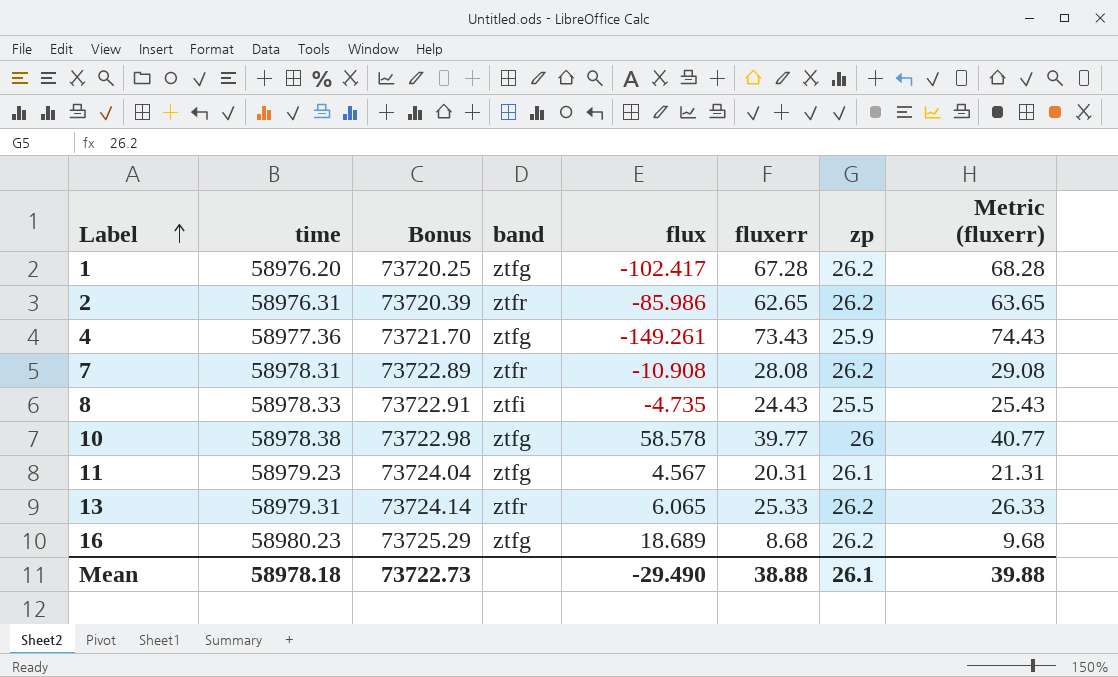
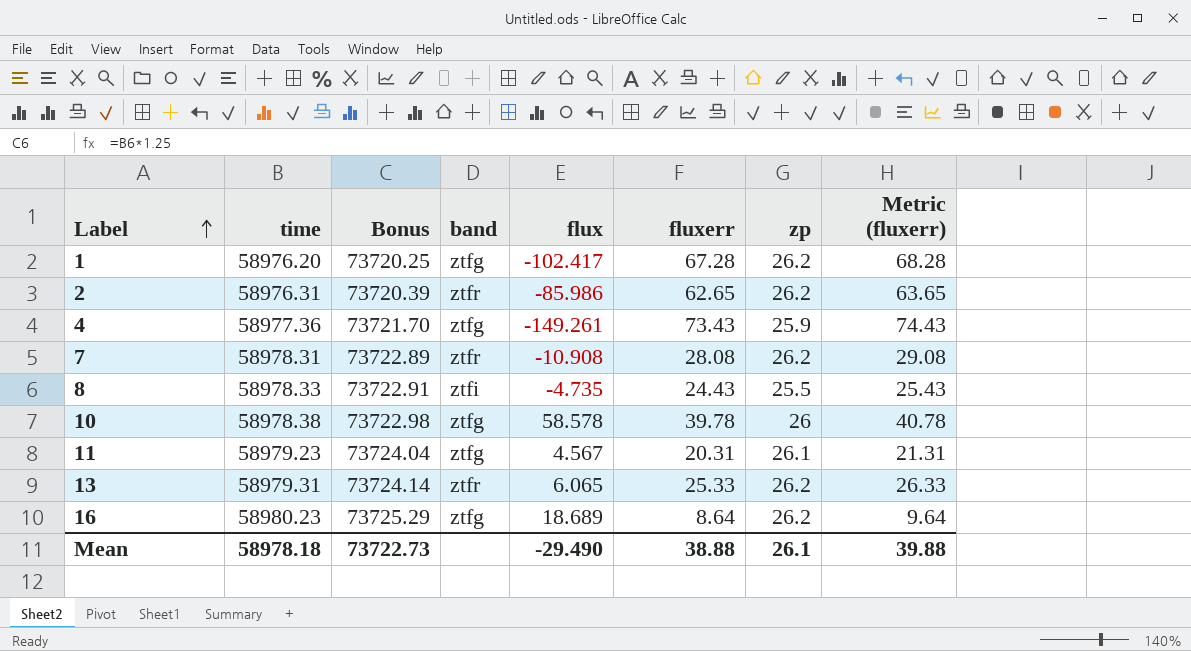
10 | fluxerr: 39.77 -> 39.78
10 | Metric (fluxerr): 40.77 -> 40.78
16 | fluxerr: 8.68 -> 8.64
16 | Metric (fluxerr): 9.68 -> 9.64

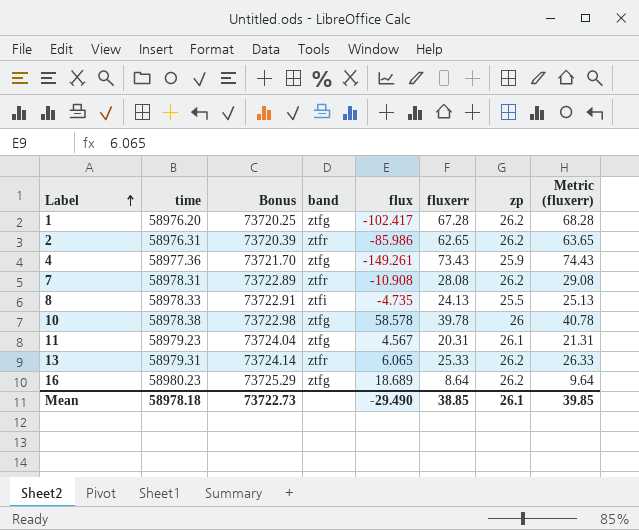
8 | fluxerr: 24.43 -> 24.13
8 | Metric (fluxerr): 25.43 -> 25.13
Mean | fluxerr: 38.88 -> 38.85
Mean | Metric (fluxerr): 39.88 -> 39.85

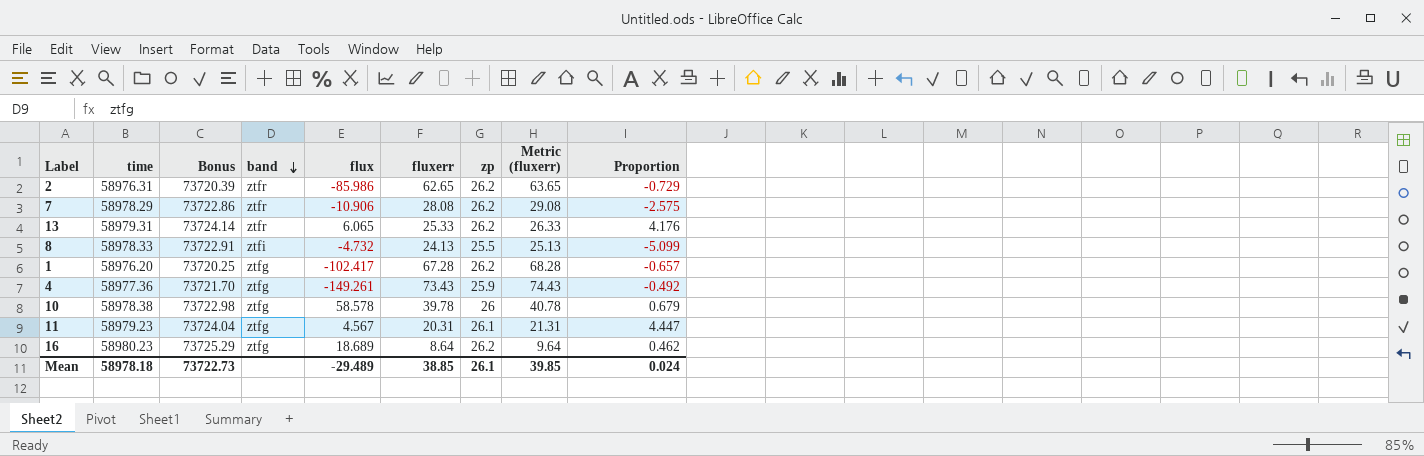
row order: Label ascending -> band descending
column Proportion | formula: none -> [fluxerr] / [flux]
7 | time: 58978.31 -> 58978.29
7 | Bonus: 73722.89 -> 73722.86
7 | flux: -10.908 -> -10.906
8 | flux: -4.735 -> -4.732
Mean | flux: -29.490 -> -29.489

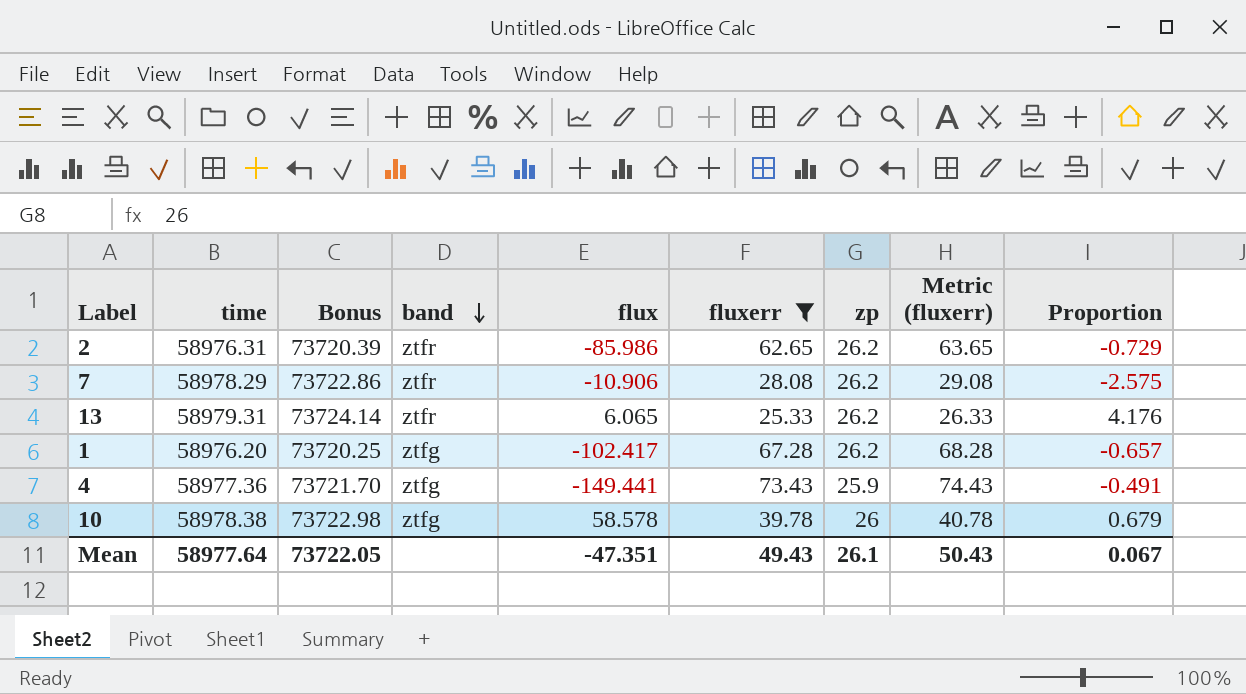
filter: none -> fluxerr >= 25.33
4 | flux: -149.261 -> -149.441
4 | Proportion: -0.492 -> -0.491
Mean | time: 58978.18 -> 58977.64
Mean | Bonus: 73722.73 -> 73722.05
Mean | flux: -29.489 -> -47.351
Mean | fluxerr: 38.85 -> 49.43
Mean | Metric (fluxerr): 39.85 -> 50.43
Mean | Proportion: 0.024 -> 0.067

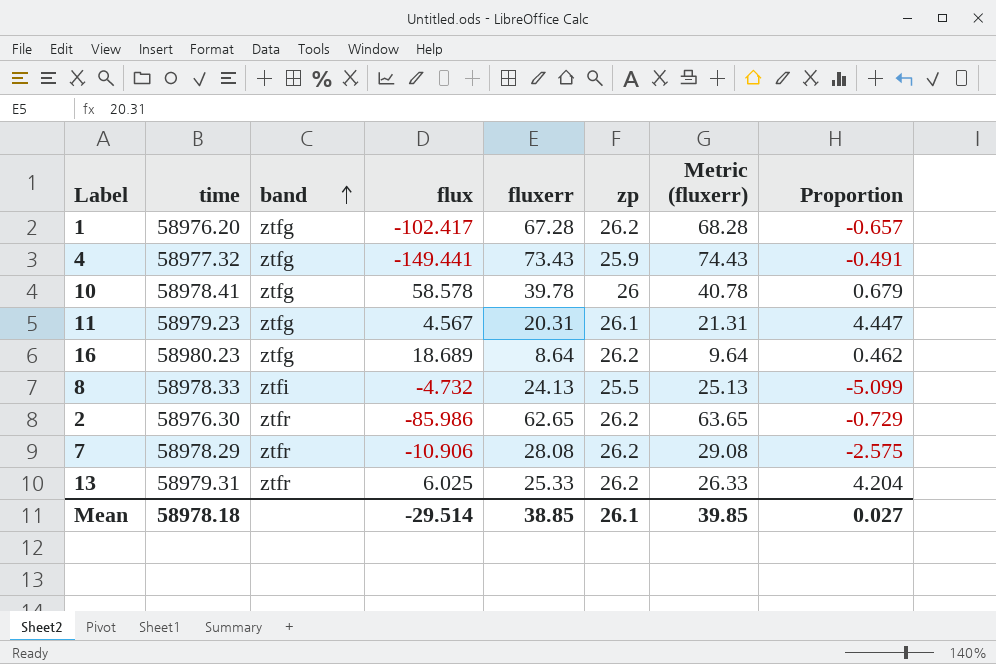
filter: fluxerr >= 25.33 -> none
row order: band descending -> band ascending
column Bonus | formula: [time] * 1.25 -> none
4 | time: 58977.36 -> 58977.32
10 | time: 58978.38 -> 58978.41
2 | time: 58976.31 -> 58976.30
13 | flux: 6.065 -> 6.025
13 | Proportion: 4.176 -> 4.204
Mean | time: 58977.64 -> 58978.18
Mean | flux: -47.351 -> -29.514
Mean | fluxerr: 49.43 -> 38.85
Mean | Metric (fluxerr): 50.43 -> 39.85
Mean | Proportion: 0.067 -> 0.027

